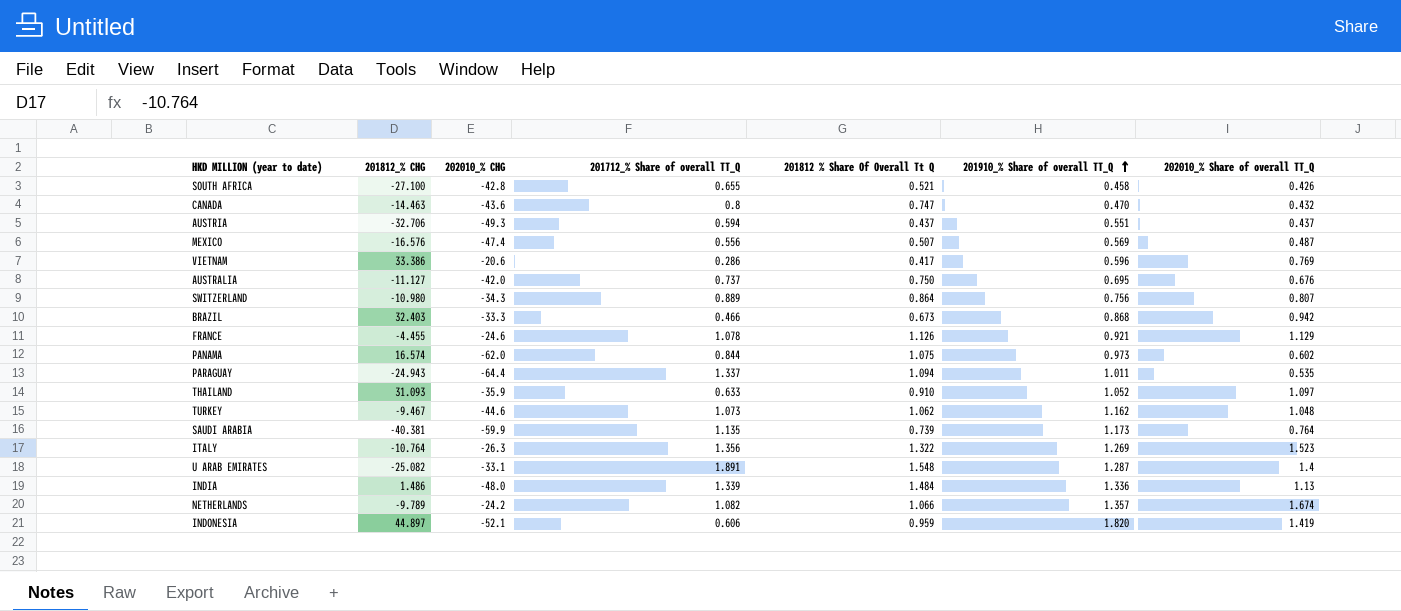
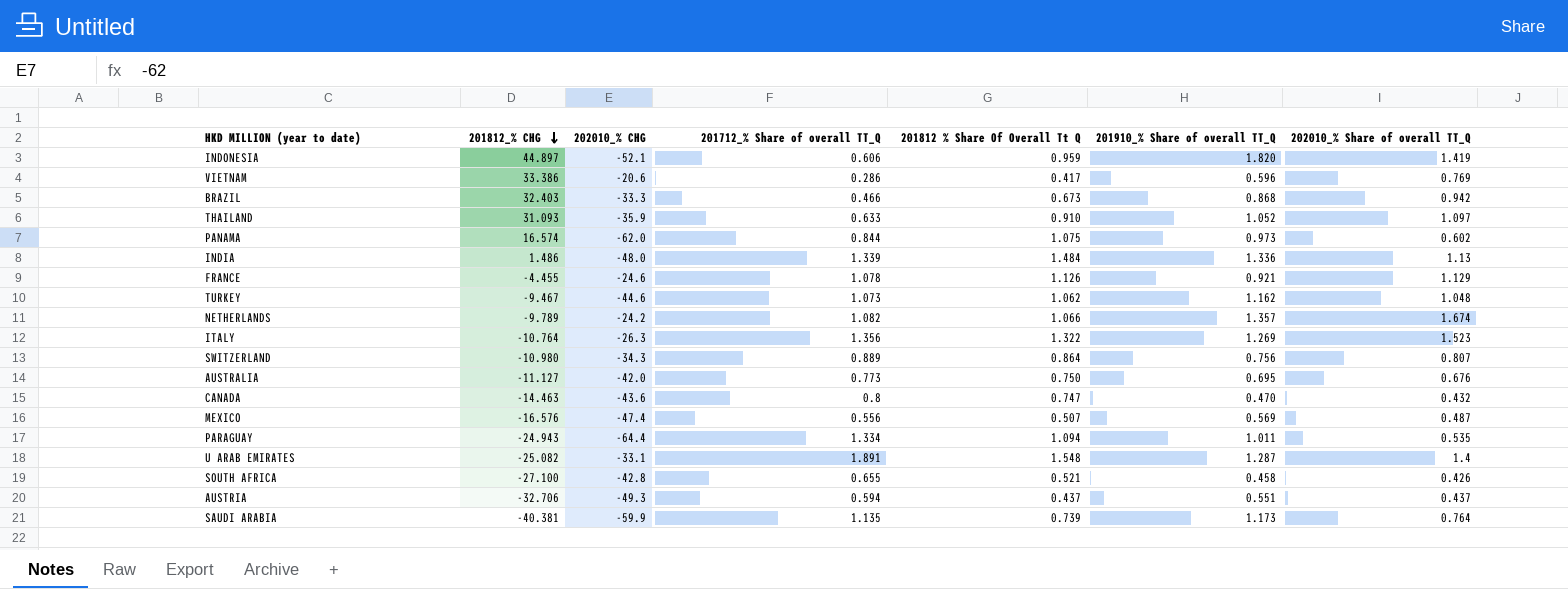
row order: 201910_% Share of overall TT_Q ascending -> 201812_% CHG descending
AUSTRALIA | 201712_% Share of overall TT_Q: 0.737 -> 0.773
PARAGUAY | 201712_% Share of overall TT_Q: 1.337 -> 1.334

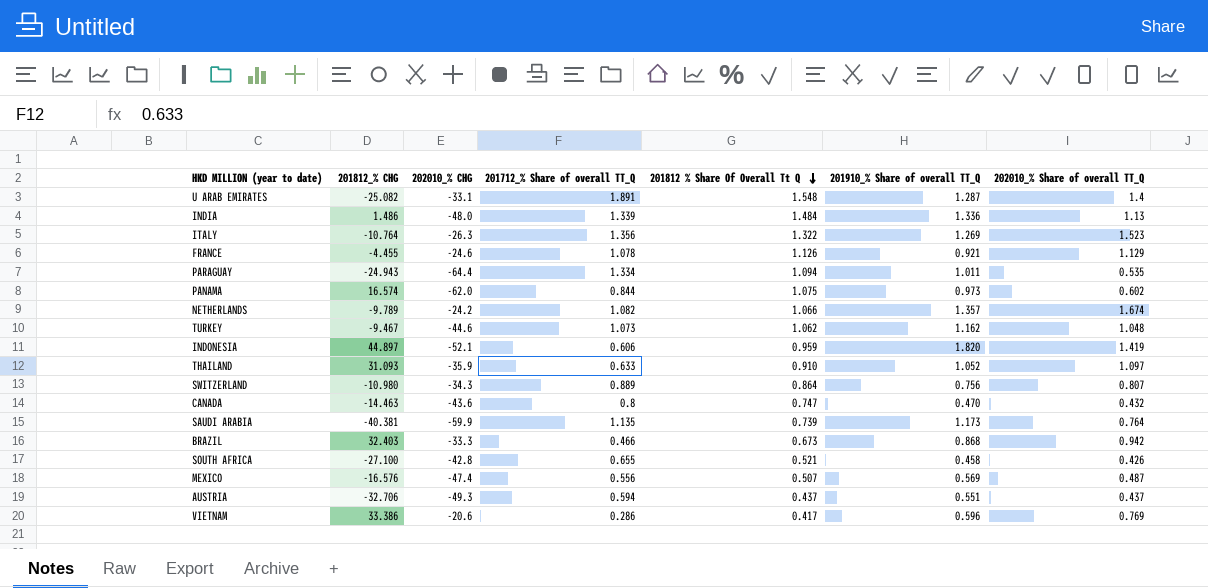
row order: 201812_% CHG descending -> 201812 % Share Of Overall Tt Q descending
row AUSTRALIA: -11.127 | -42.0 | 0.773 | 0.750 | 0.695 | 0.676 -> none

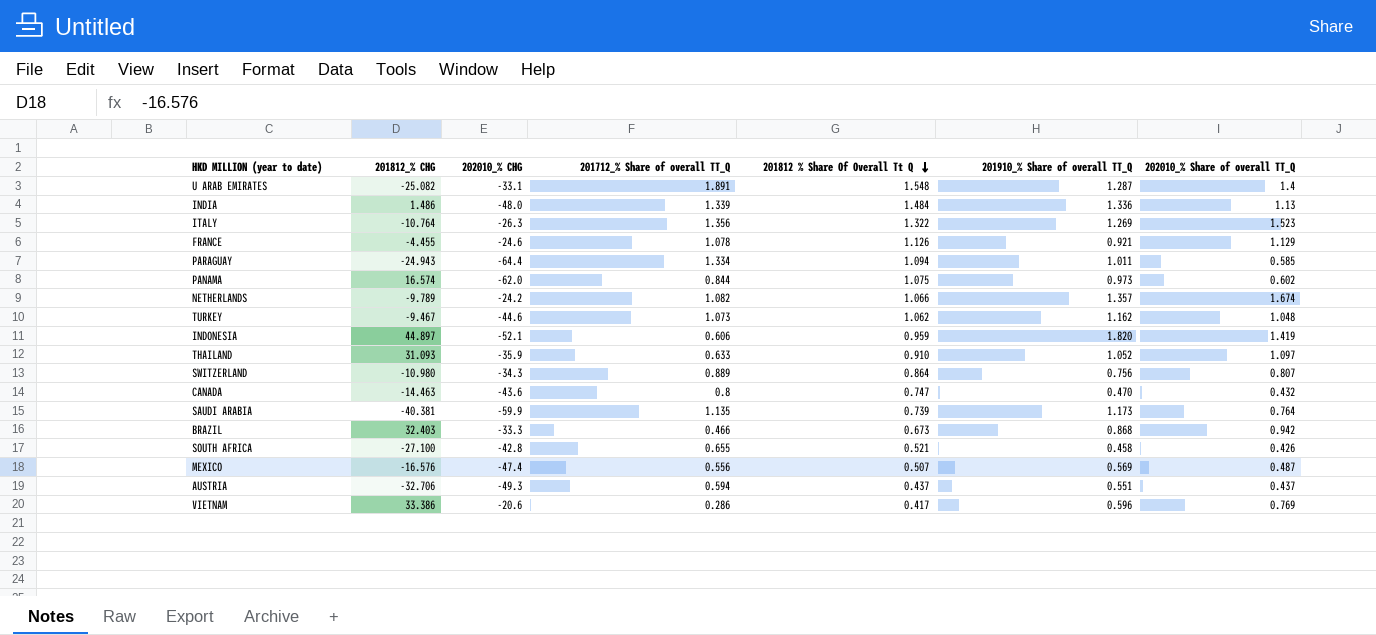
PARAGUAY | 202010_% Share of overall TT_Q: 0.535 -> 0.585

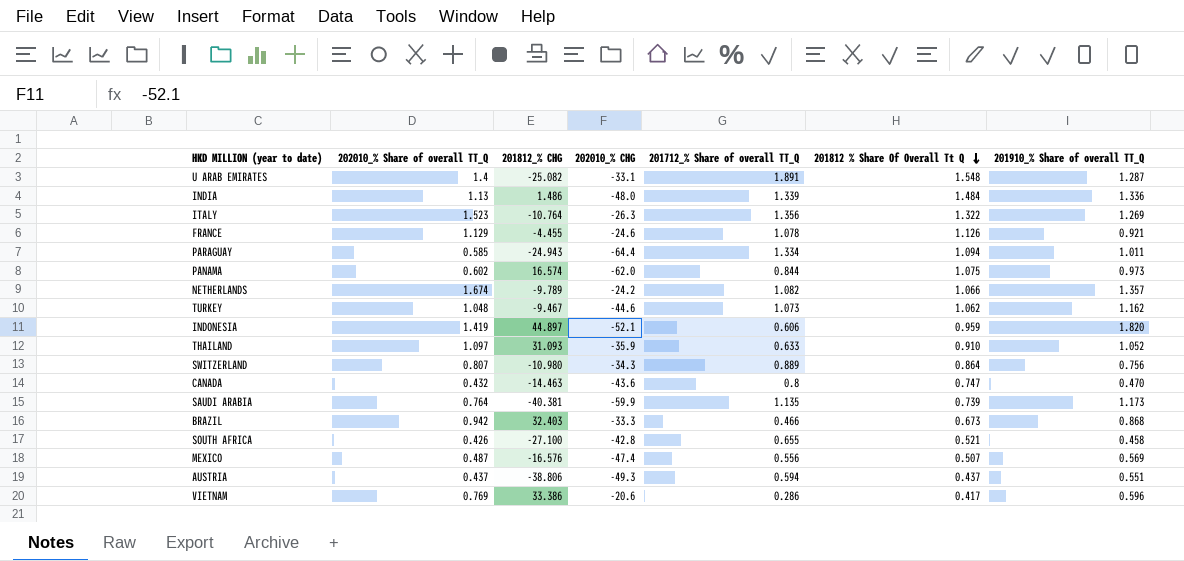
column 202010_% Share of overall TT_Q | position: 7 -> 2
AUSTRIA | 201812_% CHG: -32.706 -> -38.806

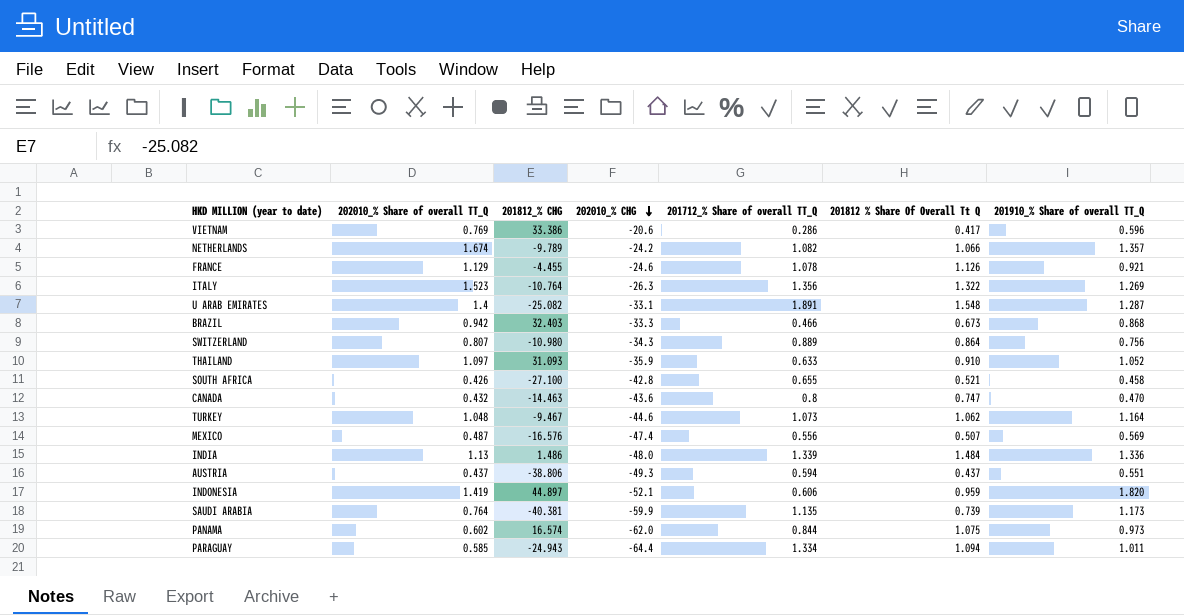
row order: 201812 % Share Of Overall Tt Q descending -> 202010_% CHG descending
TURKEY | 201910_% Share of overall TT_Q: 1.162 -> 1.164

